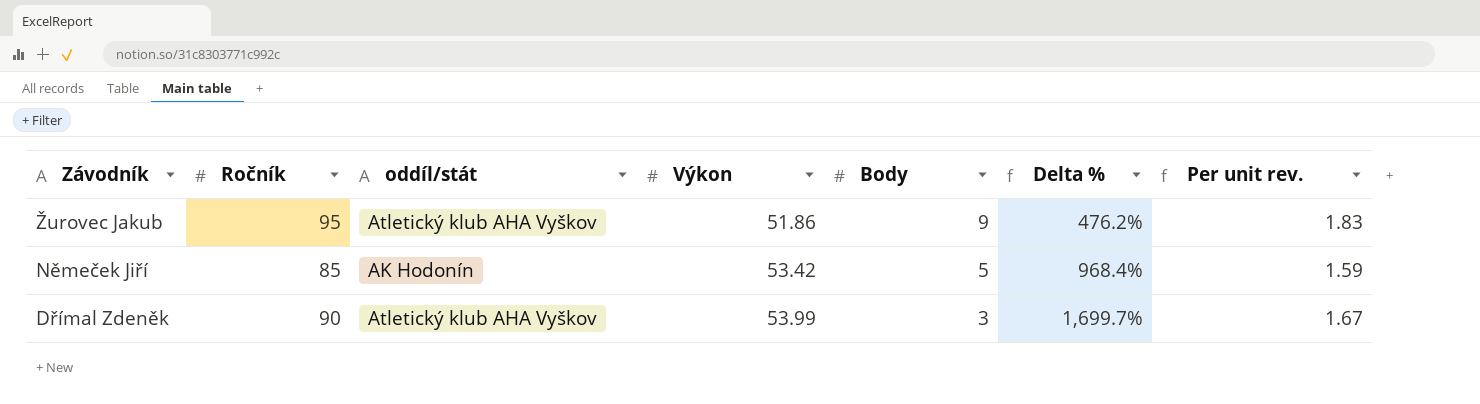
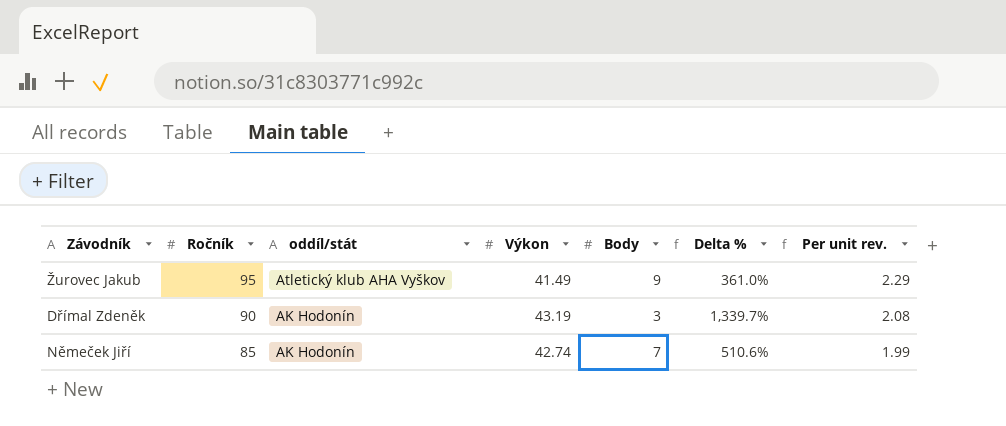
row order: Závodník descending -> Ročník descending
Žurovec Jakub | Výkon: 51.86 -> 41.49
Žurovec Jakub | Delta %: 476.2% -> 361.0%
Žurovec Jakub | Per unit rev.: 1.83 -> 2.29
Dřímal Zdeněk | oddíl/stát: Atletický klub AHA Vyškov -> AK Hodonín
Dřímal Zdeněk | Výkon: 53.99 -> 43.19
Dřímal Zdeněk | Delta %: 1,699.7% -> 1,339.7%
Dřímal Zdeněk | Per unit rev.: 1.67 -> 2.08
Němeček Jiří | Výkon: 53.42 -> 42.74
Němeček Jiří | Body: 5 -> 7
Němeček Jiří | Delta %: 968.4% -> 510.6%
Němeček Jiří | Per unit rev.: 1.59 -> 1.99

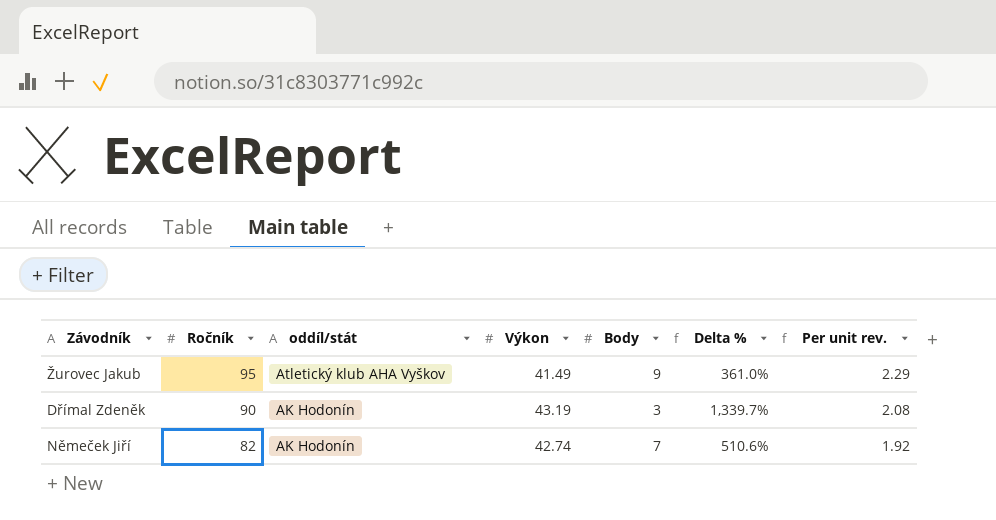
Němeček Jiří | Ročník: 85 -> 82
Němeček Jiří | Per unit rev.: 1.99 -> 1.92

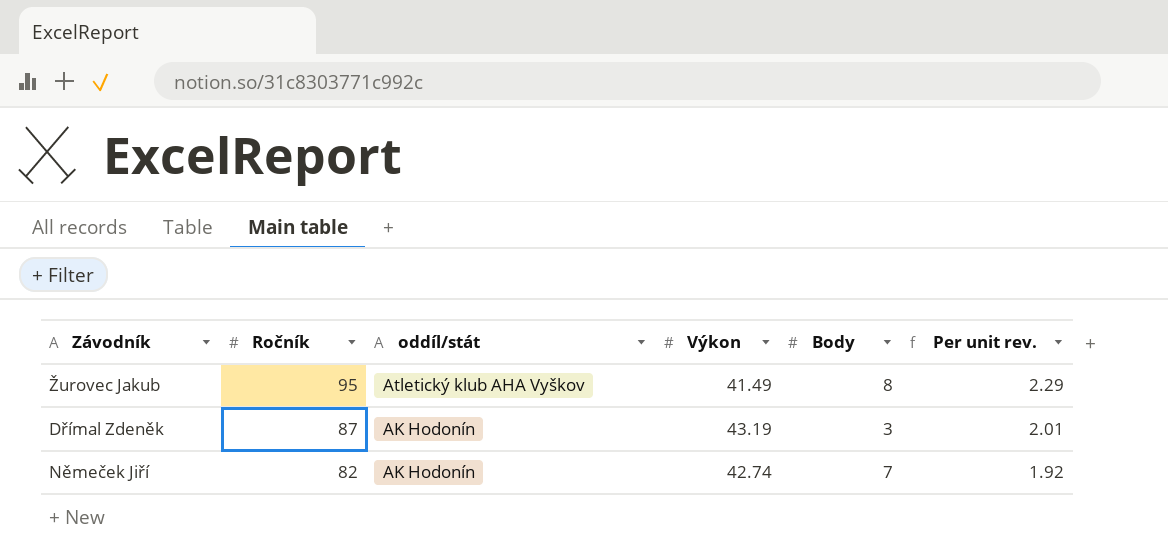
column Delta % | formula: ([Výkon] - [Body]) / [Body] -> none
Žurovec Jakub | Body: 9 -> 8
Dřímal Zdeněk | Ročník: 90 -> 87
Dřímal Zdeněk | Per unit rev.: 2.08 -> 2.01

